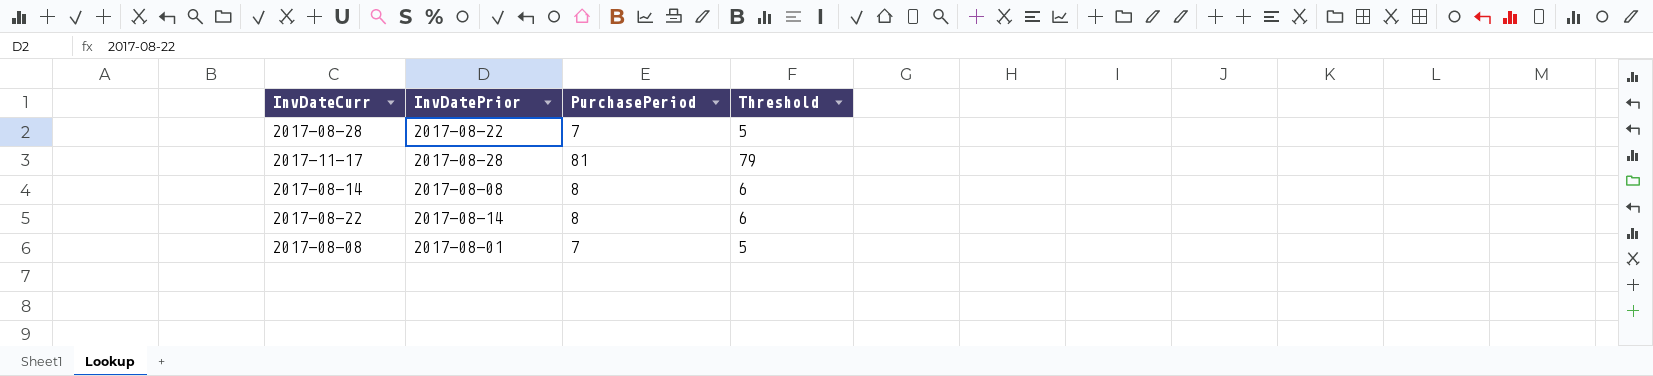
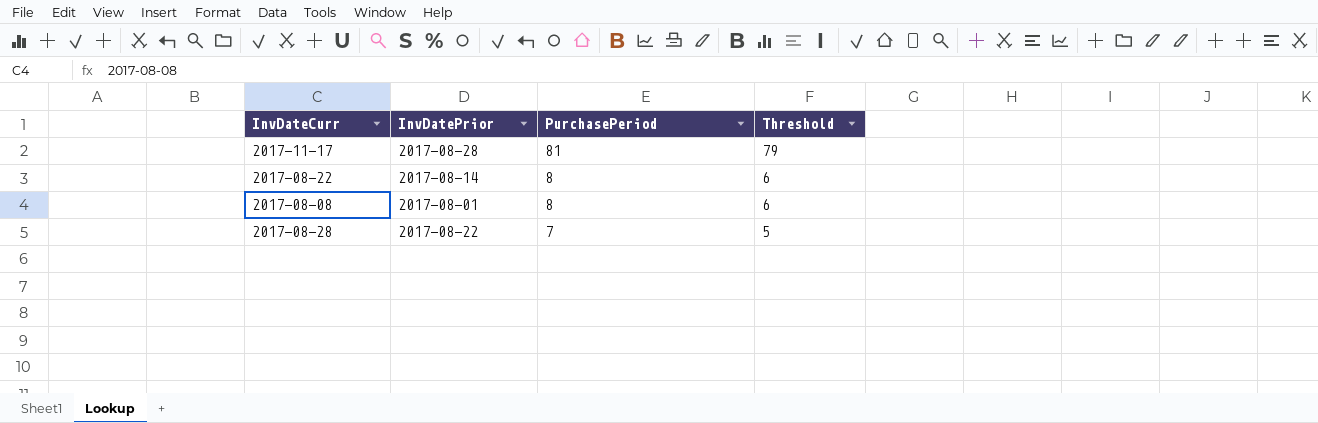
row order: none -> PurchasePeriod descending
row 2017-08-14: 2017-08-08 | 8 | 6 -> none
2017-08-08 | PurchasePeriod: 7 -> 8
2017-08-08 | Threshold: 5 -> 6

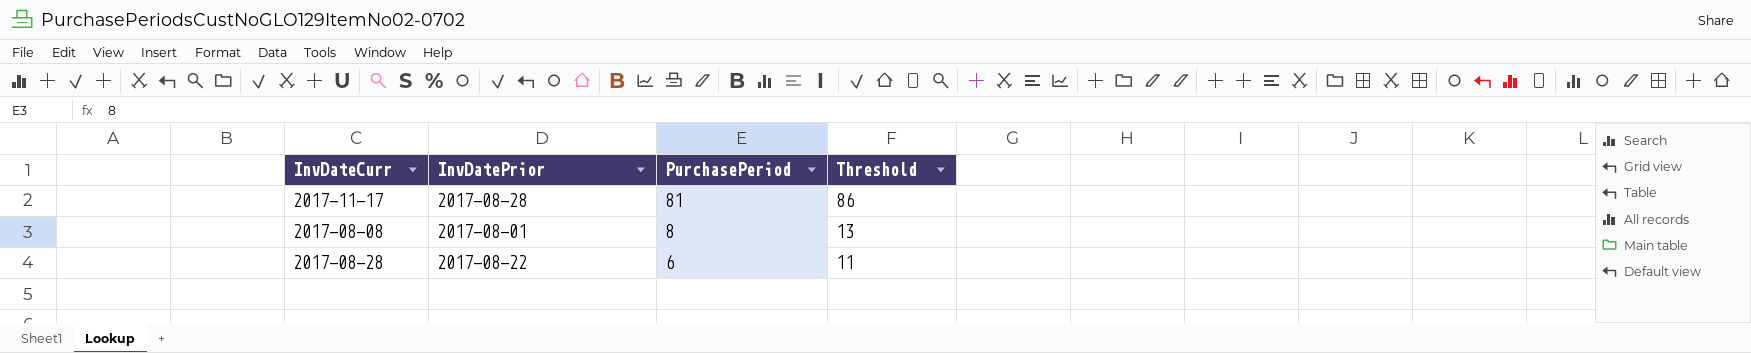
column Threshold | formula: [PurchasePeriod] - 2 -> [PurchasePeriod] + 5
row 2017-08-22: 2017-08-14 | 8 | 6 -> none
2017-08-28 | PurchasePeriod: 7 -> 6

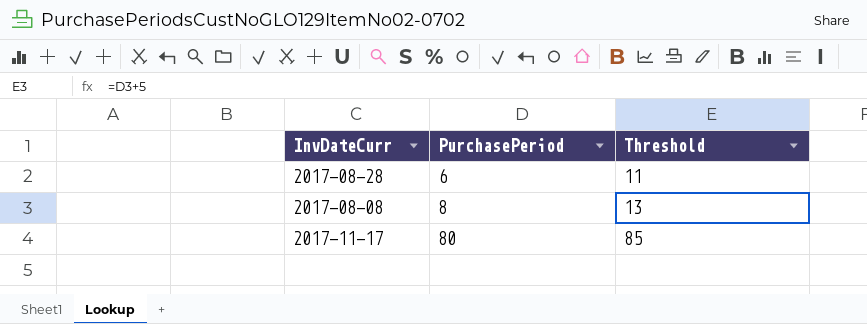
row order: PurchasePeriod descending -> PurchasePeriod ascending
column InvDatePrior | position: 2 -> none
2017-11-17 | PurchasePeriod: 81 -> 80
2017-11-17 | Threshold: 86 -> 85

